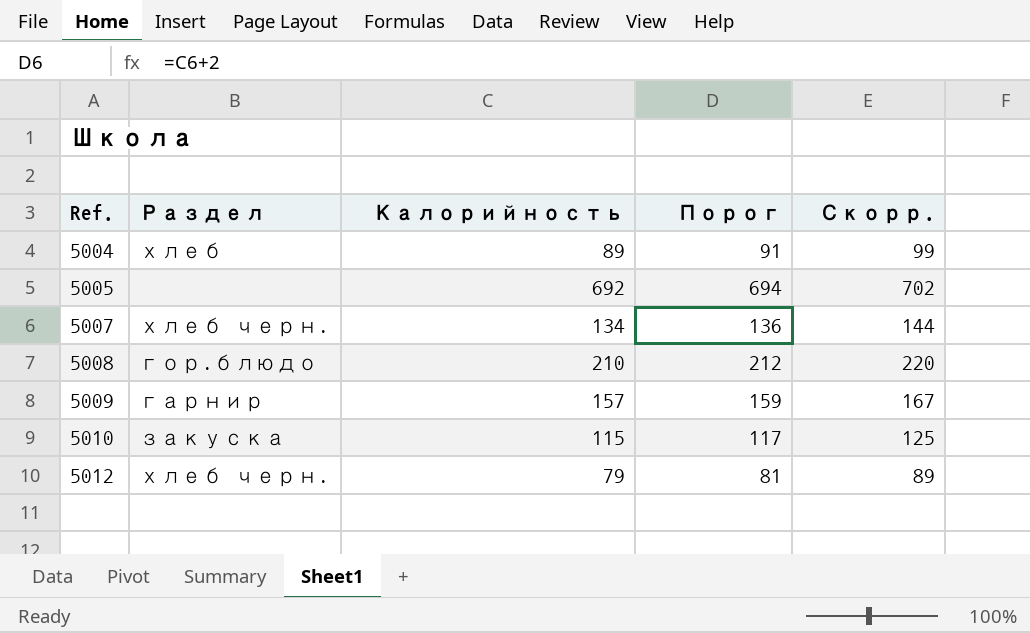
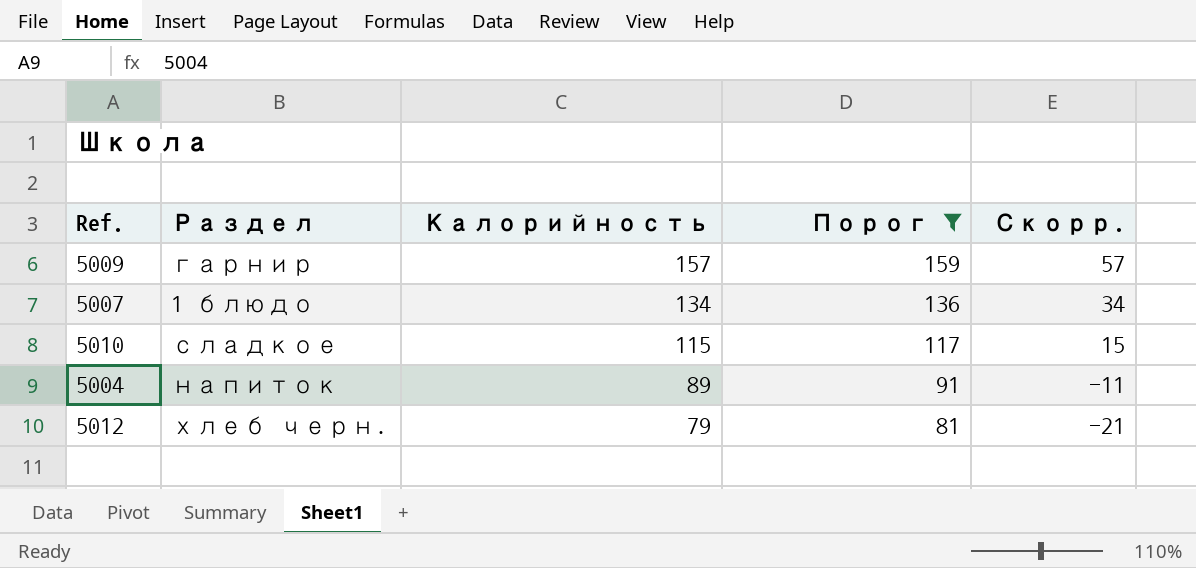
filter: none -> Порог <= 159
row order: Ref. ascending -> Калорийность descending
column Скорр. | formula: [Калорийность] + 10 -> [Калорийность] - 100
5007 | Раздел: хлеб черн. -> 1 блюдо
5010 | Раздел: закуска -> сладкое
5004 | Раздел: хлеб -> напиток

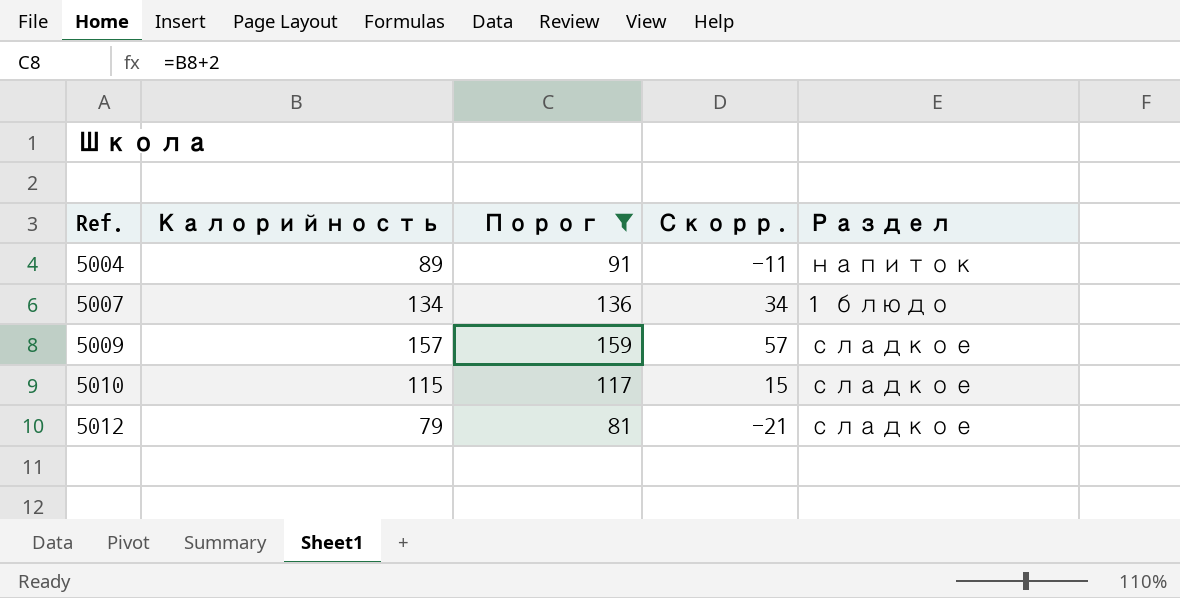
row order: Калорийность descending -> Ref. ascending
column Раздел | position: 2 -> 5
5009 | Раздел: гарнир -> сладкое
5012 | Раздел: хлеб черн. -> сладкое

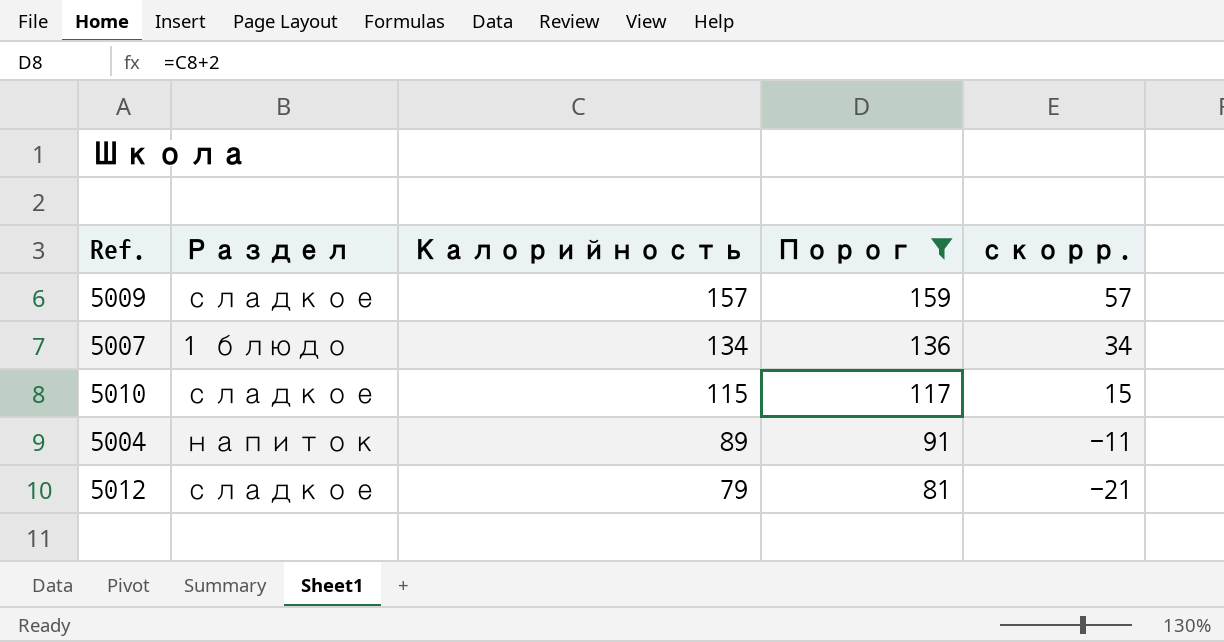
row order: Ref. ascending -> Калорийность descending
column Раздел | position: 5 -> 2
column name: Скорр. -> скорр.

